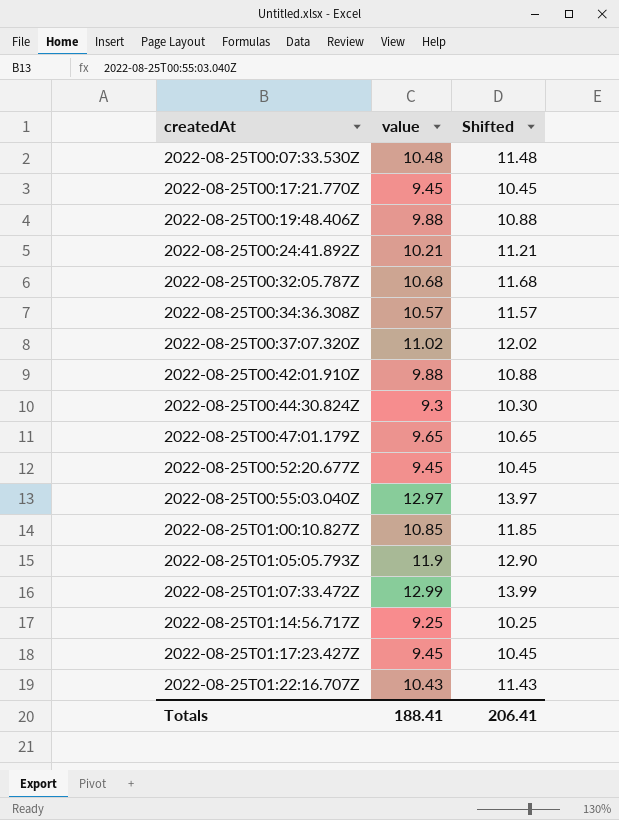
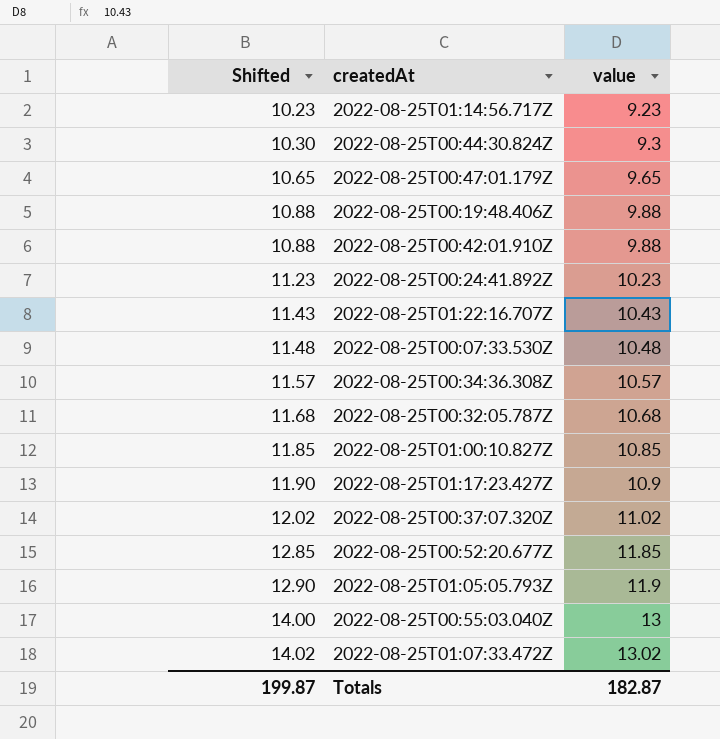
row order: createdAt ascending -> Shifted ascending
column Shifted | position: 3 -> 1
row 2022-08-25T00:17:21.770Z: 9.45 | 10.45 -> none
2022-08-25T01:14:56.717Z | Shifted: 10.25 -> 10.23
2022-08-25T01:14:56.717Z | value: 9.25 -> 9.23
2022-08-25T00:24:41.892Z | Shifted: 11.21 -> 11.23
2022-08-25T00:24:41.892Z | value: 10.21 -> 10.23
2022-08-25T01:17:23.427Z | Shifted: 10.45 -> 11.90
2022-08-25T01:17:23.427Z | value: 9.45 -> 10.9
2022-08-25T00:52:20.677Z | Shifted: 10.45 -> 12.85
2022-08-25T00:52:20.677Z | value: 9.45 -> 11.85
2022-08-25T00:55:03.040Z | Shifted: 13.97 -> 14.00
2022-08-25T00:55:03.040Z | value: 12.97 -> 13
2022-08-25T01:07:33.472Z | Shifted: 13.99 -> 14.02
2022-08-25T01:07:33.472Z | value: 12.99 -> 13.02
Totals | Shifted: 206.41 -> 199.87
Totals | value: 188.41 -> 182.87

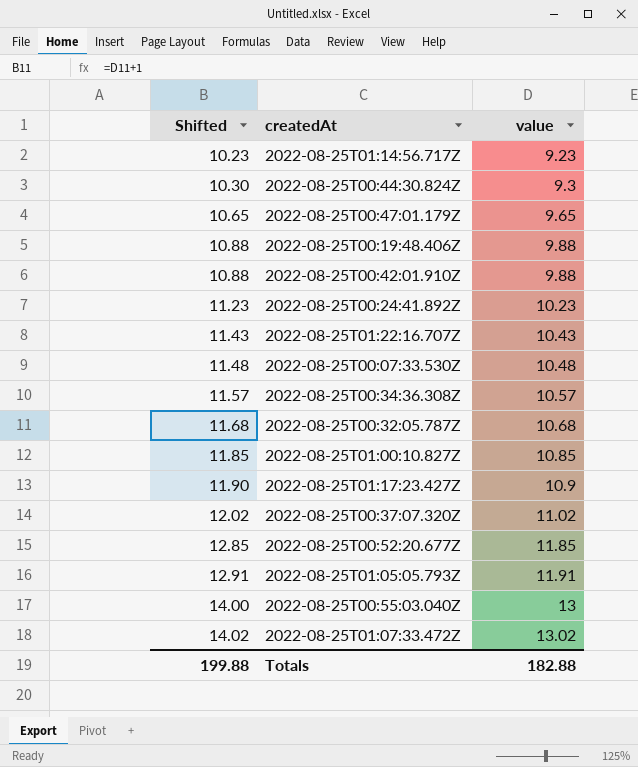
2022-08-25T01:05:05.793Z | Shifted: 12.90 -> 12.91
2022-08-25T01:05:05.793Z | value: 11.9 -> 11.91
Totals | Shifted: 199.87 -> 199.88
Totals | value: 182.87 -> 182.88

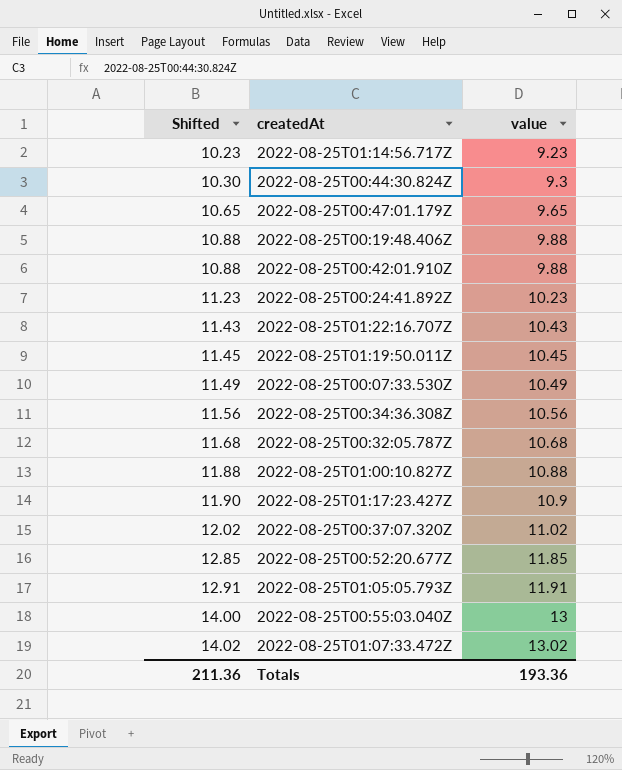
row 2022-08-25T01:19:50.011Z: none -> 11.45 | 10.45
2022-08-25T00:07:33.530Z | Shifted: 11.48 -> 11.49
2022-08-25T00:07:33.530Z | value: 10.48 -> 10.49
2022-08-25T00:34:36.308Z | Shifted: 11.57 -> 11.56
2022-08-25T00:34:36.308Z | value: 10.57 -> 10.56
2022-08-25T01:00:10.827Z | Shifted: 11.85 -> 11.88
2022-08-25T01:00:10.827Z | value: 10.85 -> 10.88
Totals | Shifted: 199.88 -> 211.36
Totals | value: 182.88 -> 193.36

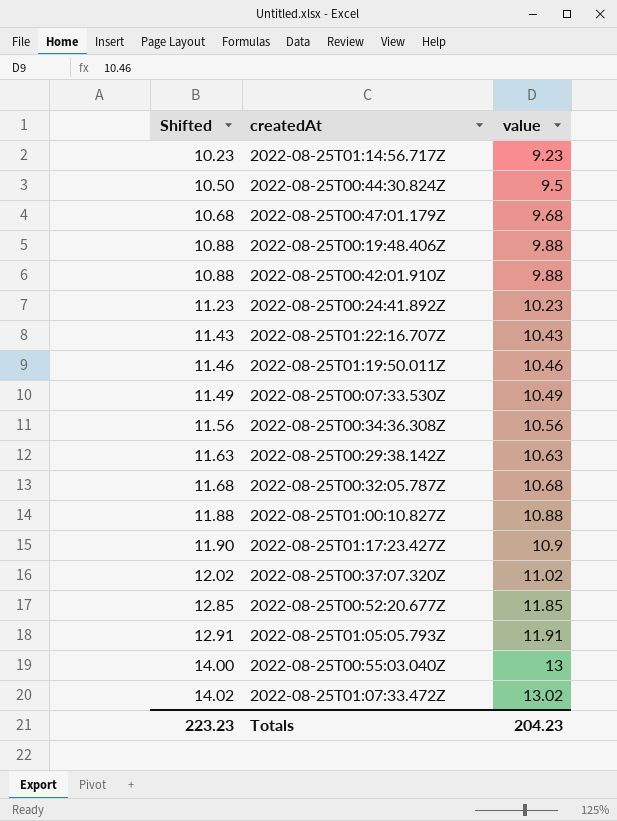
2022-08-25T00:44:30.824Z | Shifted: 10.30 -> 10.50
2022-08-25T00:44:30.824Z | value: 9.3 -> 9.5
2022-08-25T00:47:01.179Z | Shifted: 10.65 -> 10.68
2022-08-25T00:47:01.179Z | value: 9.65 -> 9.68
2022-08-25T01:19:50.011Z | Shifted: 11.45 -> 11.46
2022-08-25T01:19:50.011Z | value: 10.45 -> 10.46
row 2022-08-25T00:29:38.142Z: none -> 11.63 | 10.63
Totals | Shifted: 211.36 -> 223.23
Totals | value: 193.36 -> 204.23

